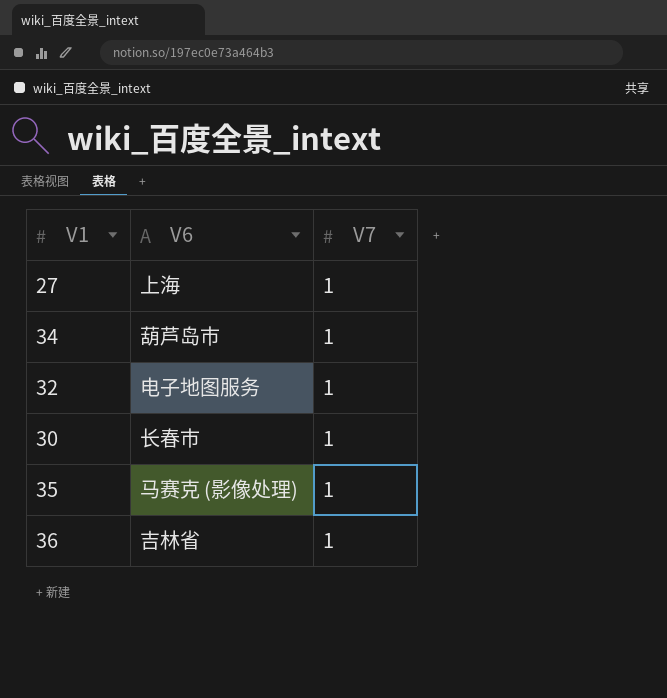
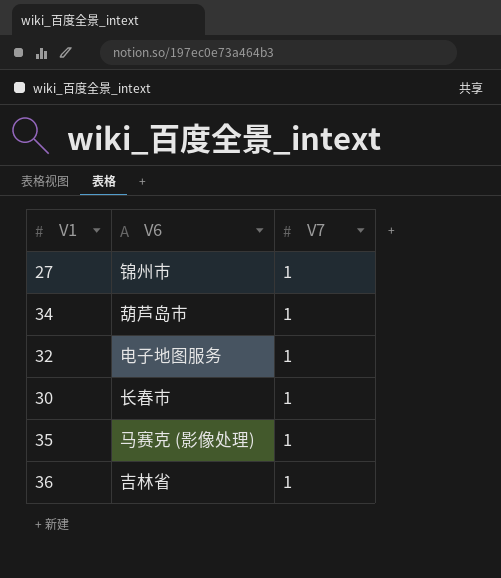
27 | V6: 上海 -> 锦州市

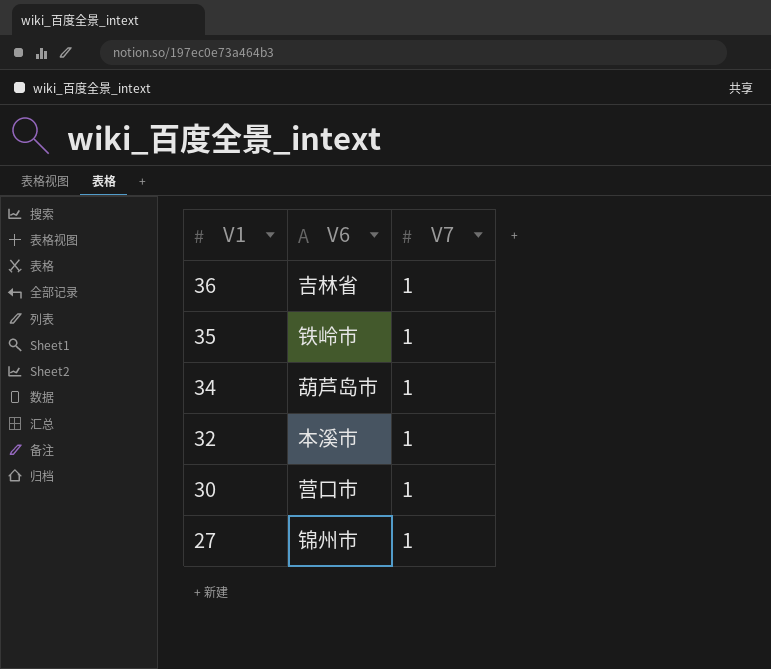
row order: none -> V1 descending
35 | V6: 马赛克 (影像处理) -> 铁岭市
32 | V6: 电子地图服务 -> 本溪市
30 | V6: 长春市 -> 营口市

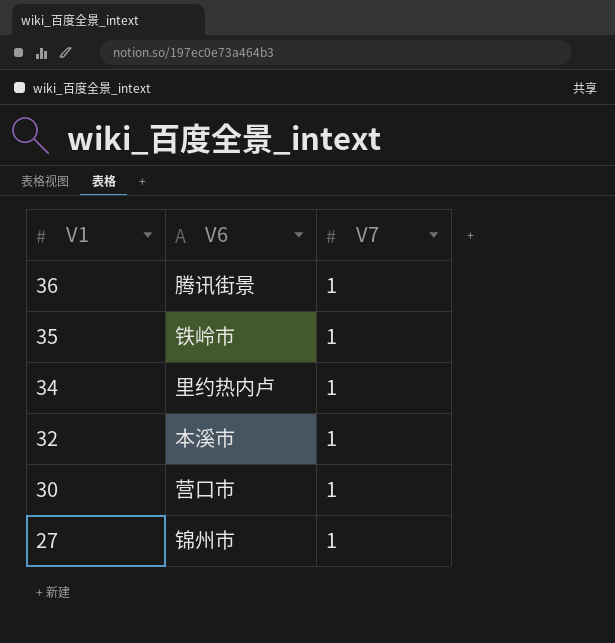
36 | V6: 吉林省 -> 腾讯街景
34 | V6: 葫芦岛市 -> 里约热内卢

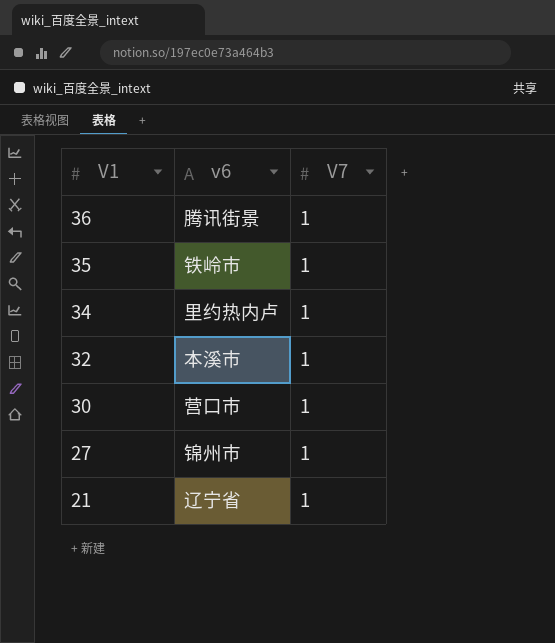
column name: V6 -> v6
row 21: none -> 辽宁省 | 1

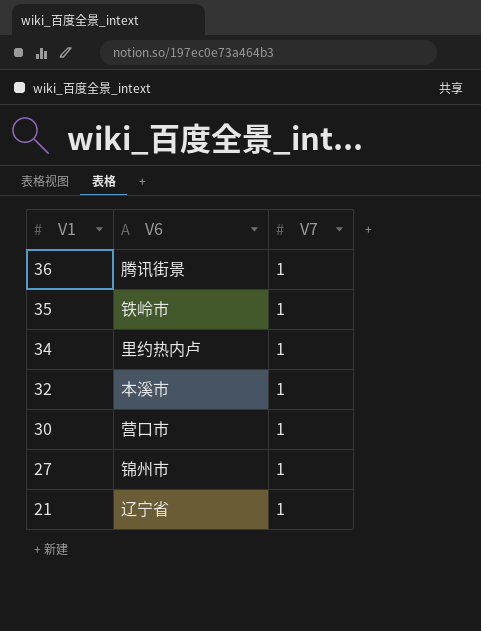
column name: v6 -> V6

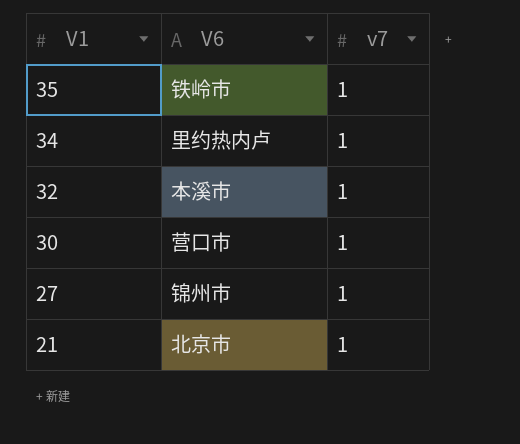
column name: V7 -> v7
row 36: 腾讯街景 | 1 -> none
21 | V6: 辽宁省 -> 北京市

